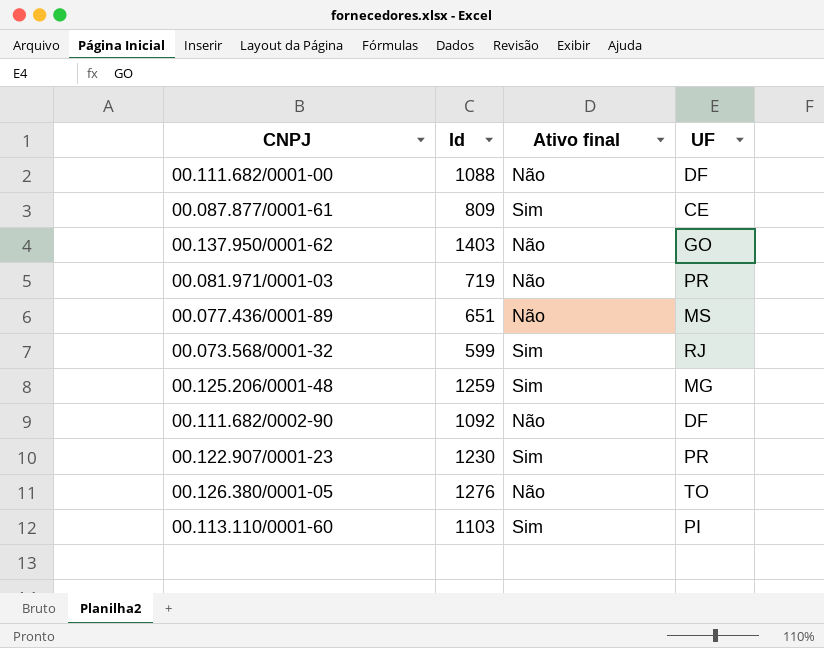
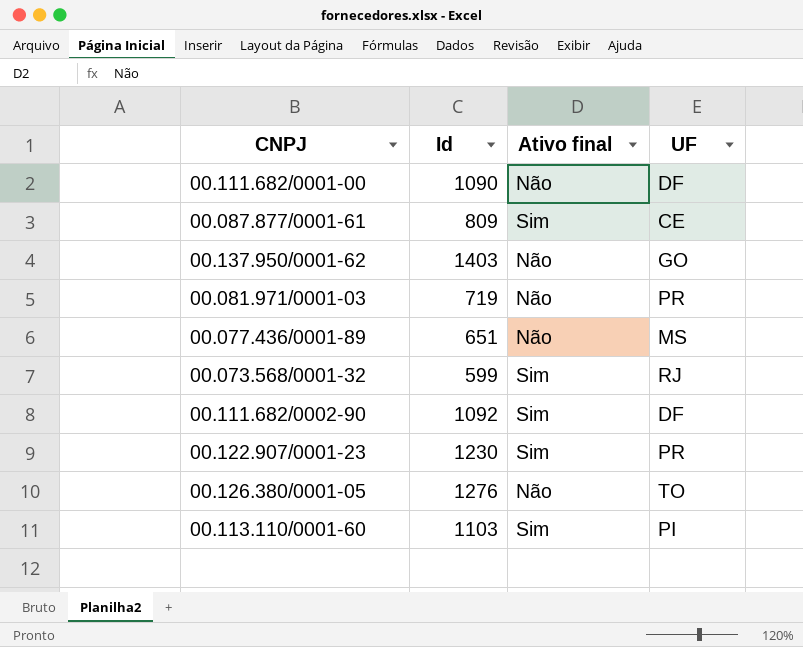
row 00.125.206/0001-48: 1259 | Sim | MG -> none
00.111.682/0001-00 | Id: 1088 -> 1090
00.111.682/0002-90 | Ativo final: Não -> Sim

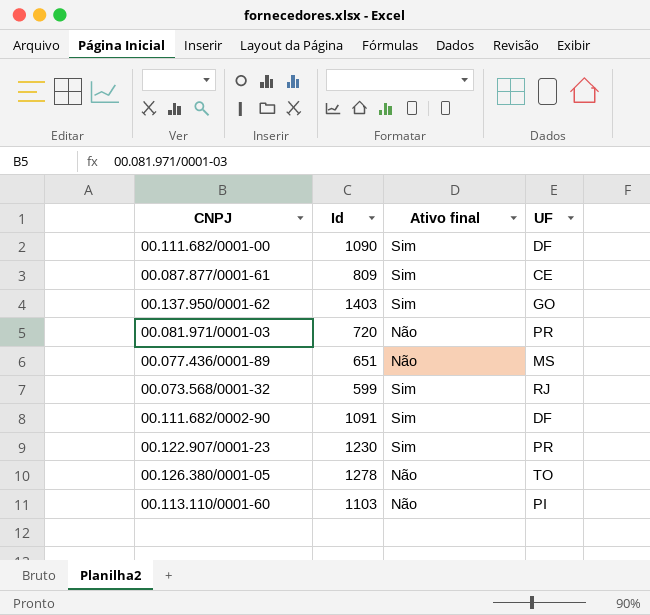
00.111.682/0001-00 | Ativo final: Não -> Sim
00.137.950/0001-62 | Ativo final: Não -> Sim
00.081.971/0001-03 | Id: 719 -> 720
00.111.682/0002-90 | Id: 1092 -> 1091
00.126.380/0001-05 | Id: 1276 -> 1278
00.113.110/0001-60 | Ativo final: Sim -> Não

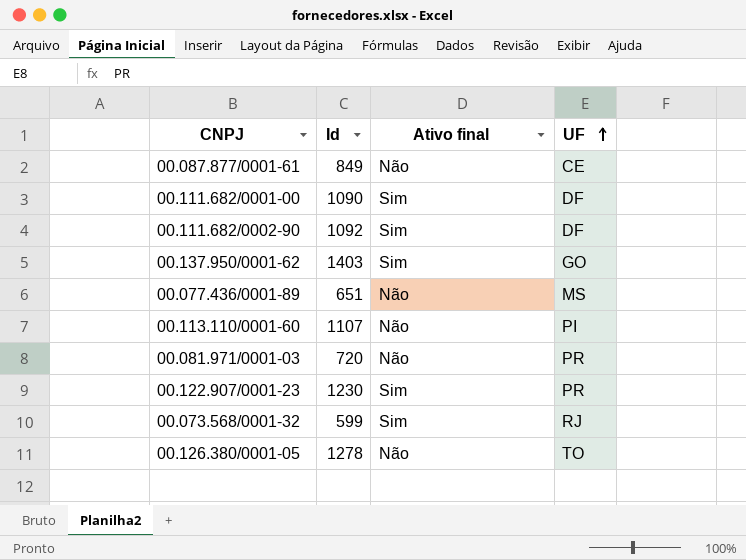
row order: none -> UF ascending
00.087.877/0001-61 | Id: 809 -> 849
00.087.877/0001-61 | Ativo final: Sim -> Não
00.111.682/0002-90 | Id: 1091 -> 1092
00.113.110/0001-60 | Id: 1103 -> 1107

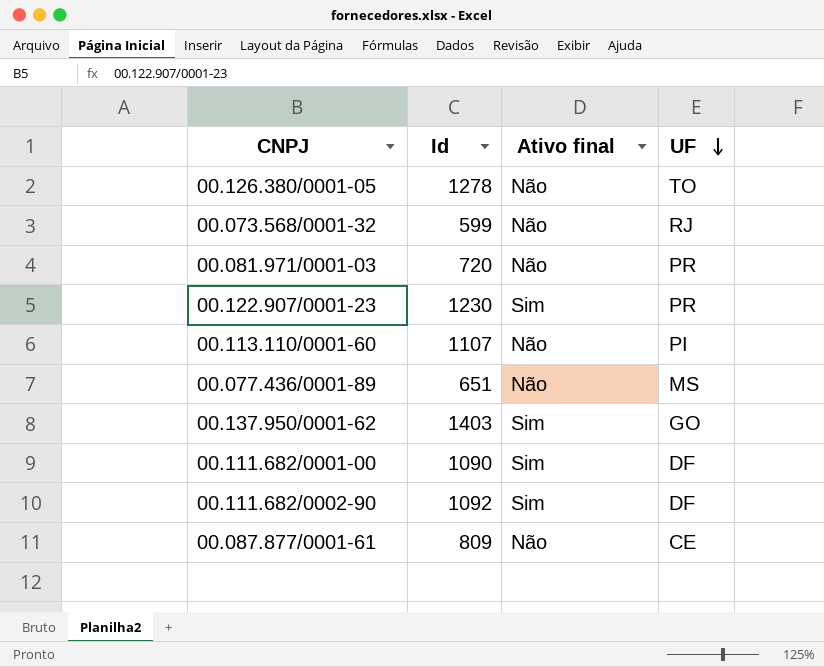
row order: UF ascending -> UF descending
00.073.568/0001-32 | Ativo final: Sim -> Não
00.087.877/0001-61 | Id: 849 -> 809

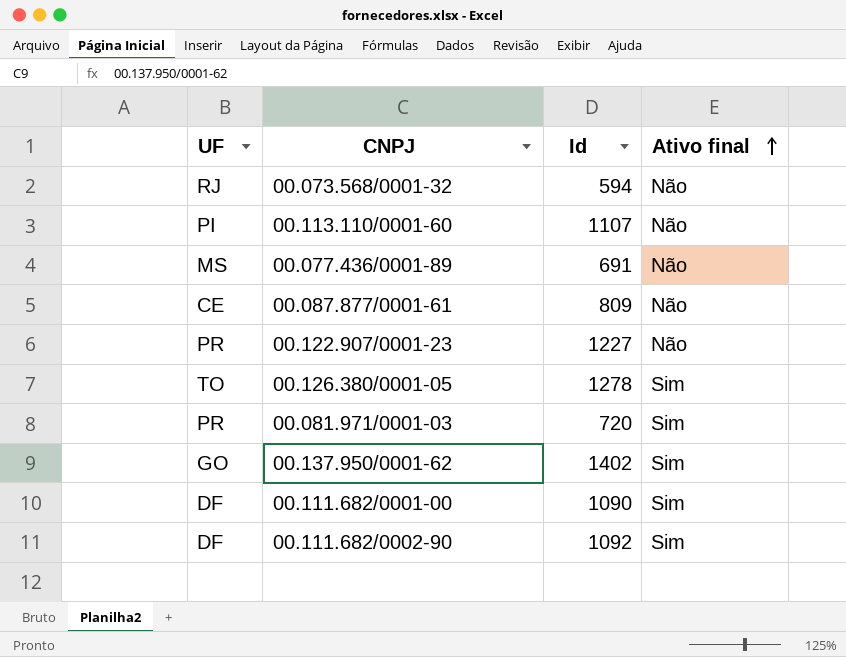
row order: UF descending -> Ativo final ascending
column UF | position: 4 -> 1
00.073.568/0001-32 | Id: 599 -> 594
00.077.436/0001-89 | Id: 651 -> 691
00.122.907/0001-23 | Id: 1230 -> 1227
00.122.907/0001-23 | Ativo final: Sim -> Não
00.126.380/0001-05 | Ativo final: Não -> Sim
00.081.971/0001-03 | Ativo final: Não -> Sim
00.137.950/0001-62 | Id: 1403 -> 1402

